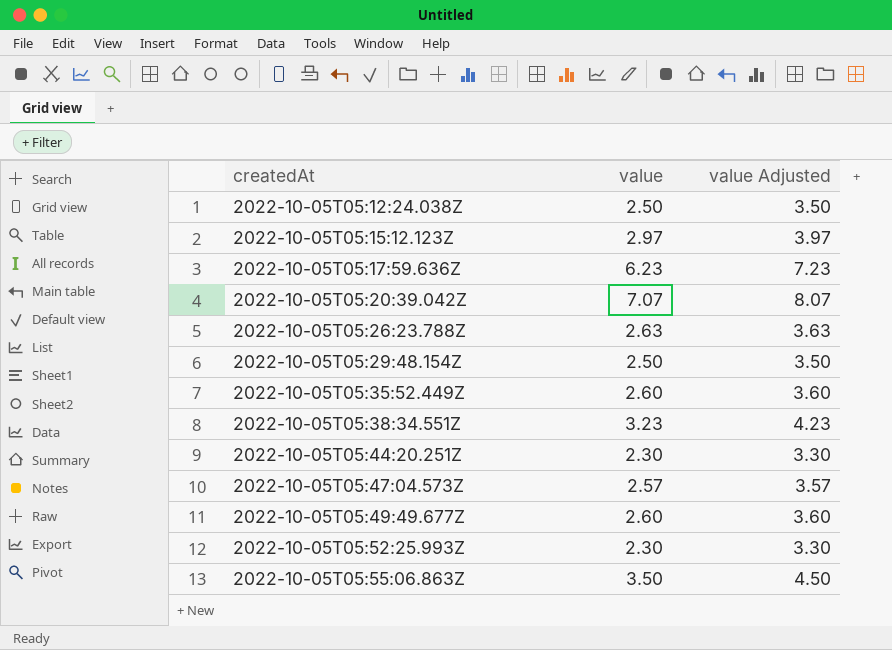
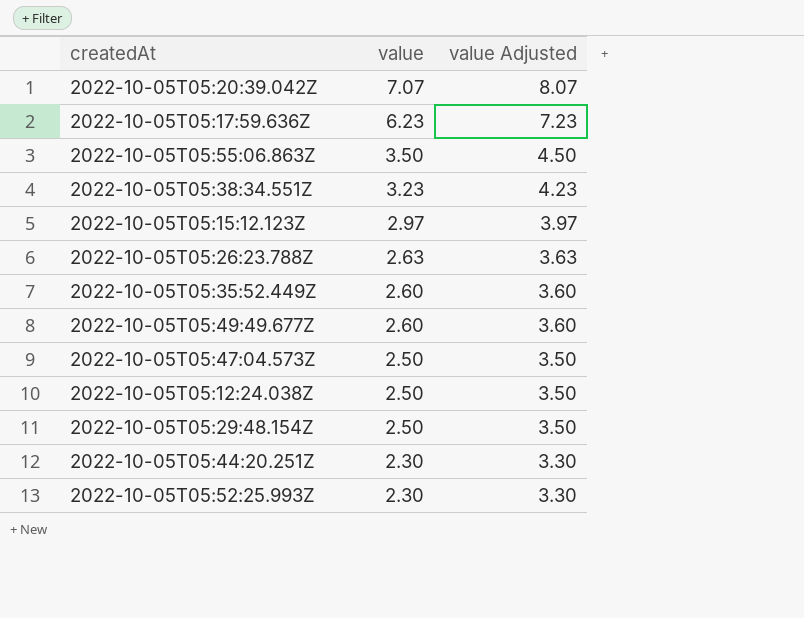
row order: createdAt ascending -> value descending
2022-10-05T05:47:04.573Z | value: 2.57 -> 2.50
2022-10-05T05:47:04.573Z | value Adjusted: 3.57 -> 3.50

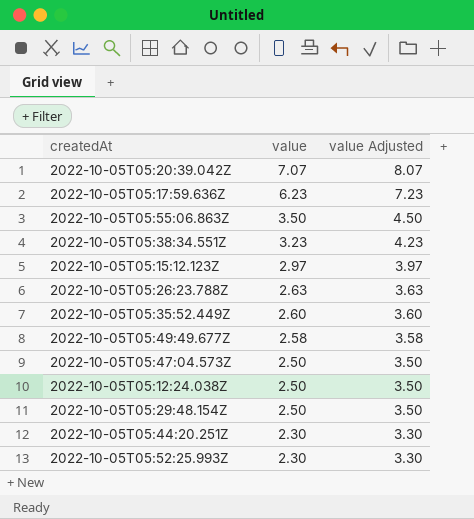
2022-10-05T05:49:49.677Z | value: 2.60 -> 2.58
2022-10-05T05:49:49.677Z | value Adjusted: 3.60 -> 3.58

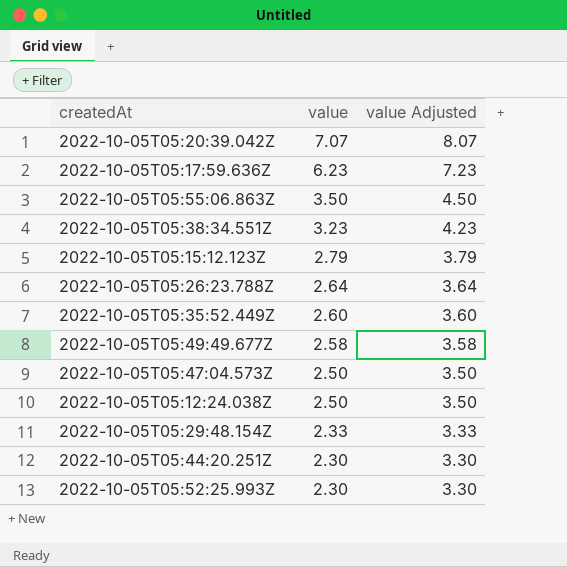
2022-10-05T05:15:12.123Z | value: 2.97 -> 2.79
2022-10-05T05:15:12.123Z | value Adjusted: 3.97 -> 3.79
2022-10-05T05:26:23.788Z | value: 2.63 -> 2.64
2022-10-05T05:26:23.788Z | value Adjusted: 3.63 -> 3.64
2022-10-05T05:29:48.154Z | value: 2.50 -> 2.33
2022-10-05T05:29:48.154Z | value Adjusted: 3.50 -> 3.33

